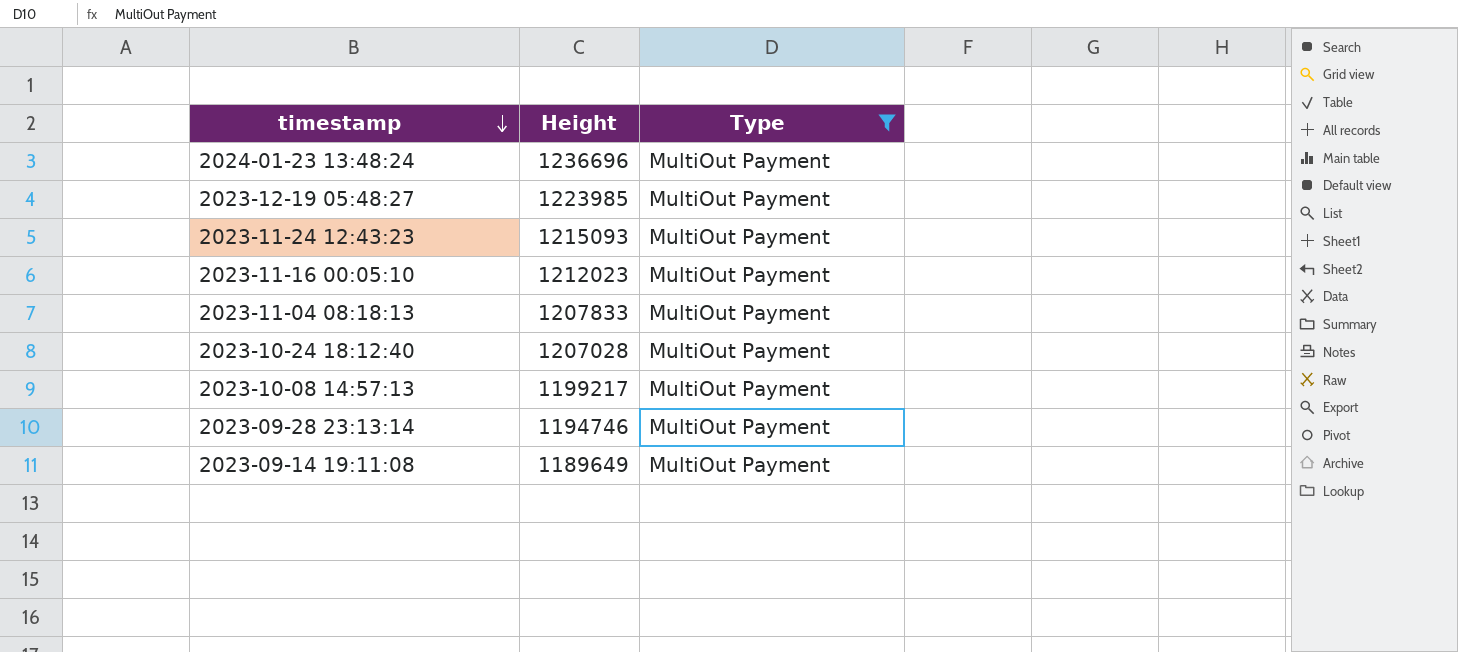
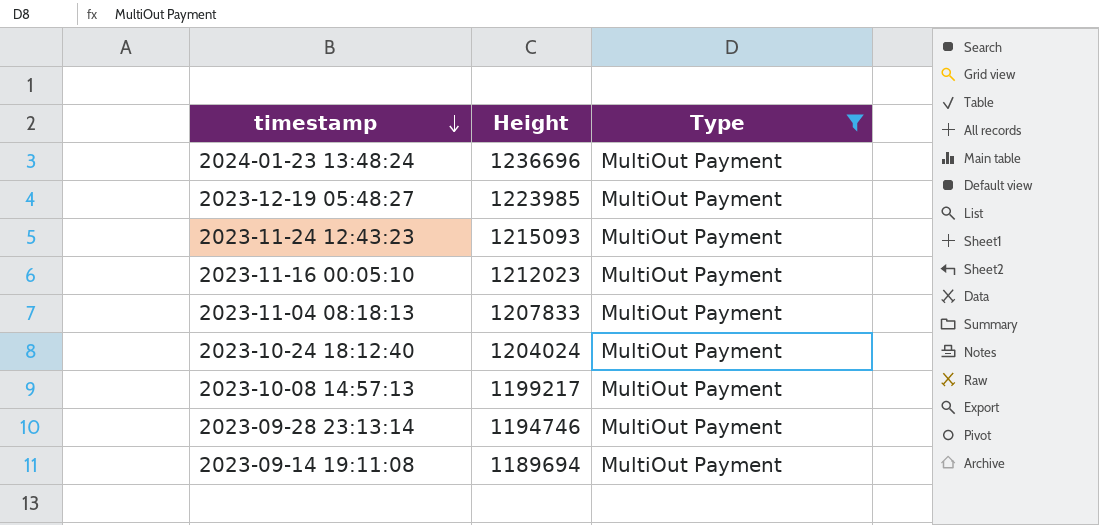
2023-10-24 18:12:40 | Height: 1207028 -> 1204024
2023-09-14 19:11:08 | Height: 1189649 -> 1189694

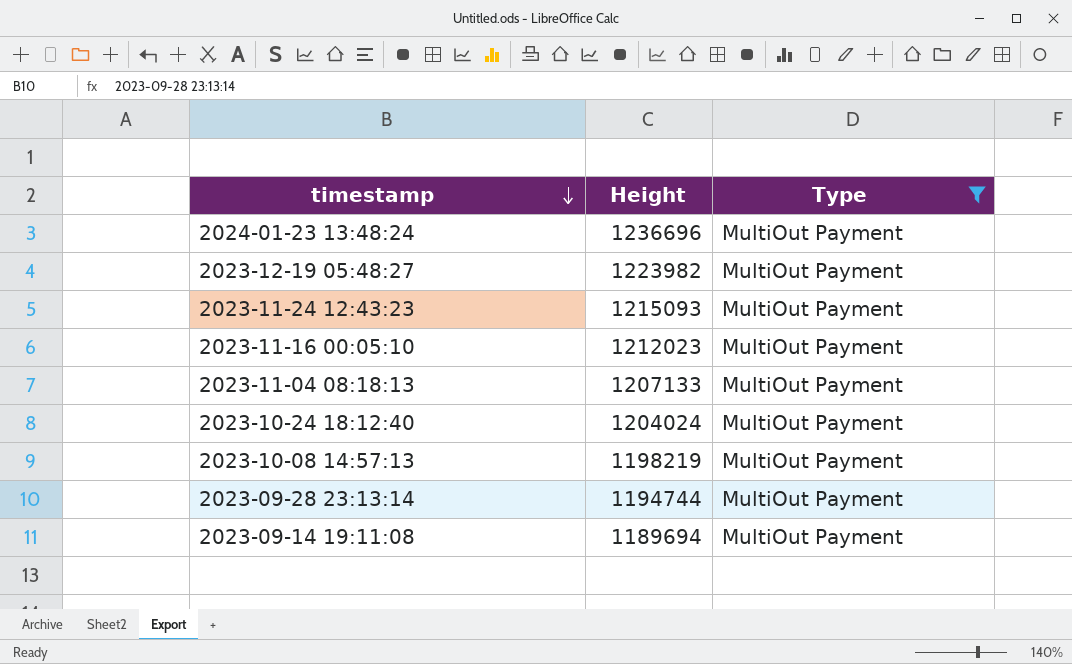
2023-12-19 05:48:27 | Height: 1223985 -> 1223982
2023-11-04 08:18:13 | Height: 1207833 -> 1207133
2023-10-08 14:57:13 | Height: 1199217 -> 1198219
2023-09-28 23:13:14 | Height: 1194746 -> 1194744

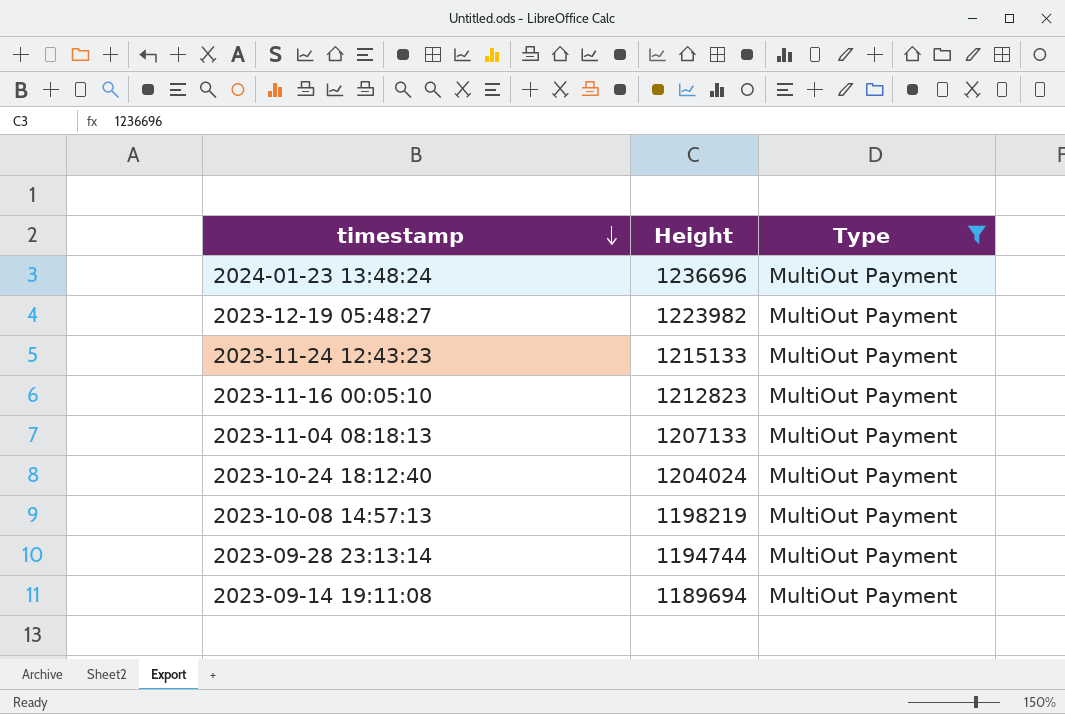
2023-11-24 12:43:23 | Height: 1215093 -> 1215133
2023-11-16 00:05:10 | Height: 1212023 -> 1212823

